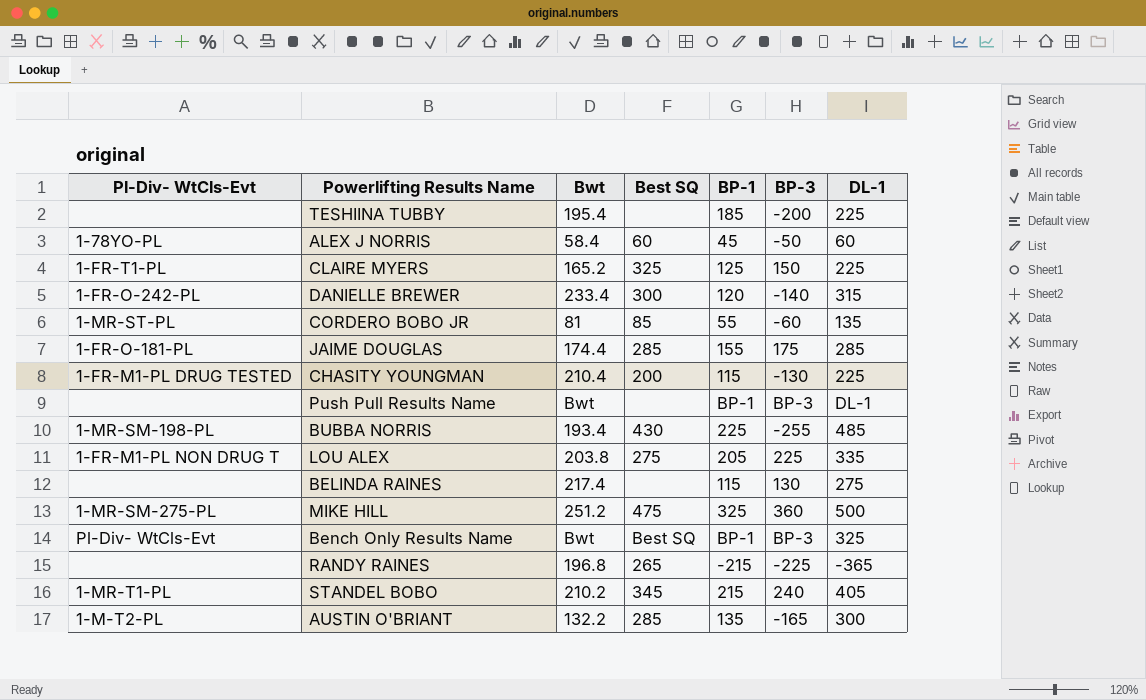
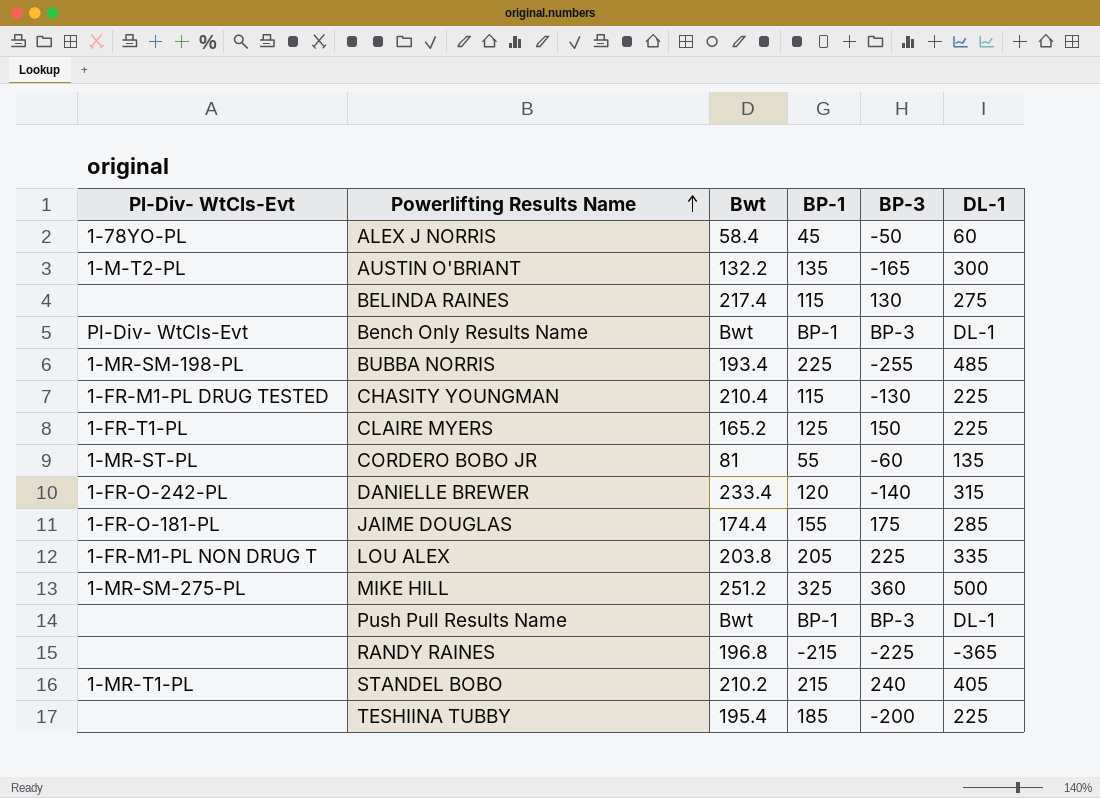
row order: none -> Powerlifting Results Name ascending
column Best SQ | position: 4 -> none
Bench Only Results Name | DL-1: 325 -> DL-1

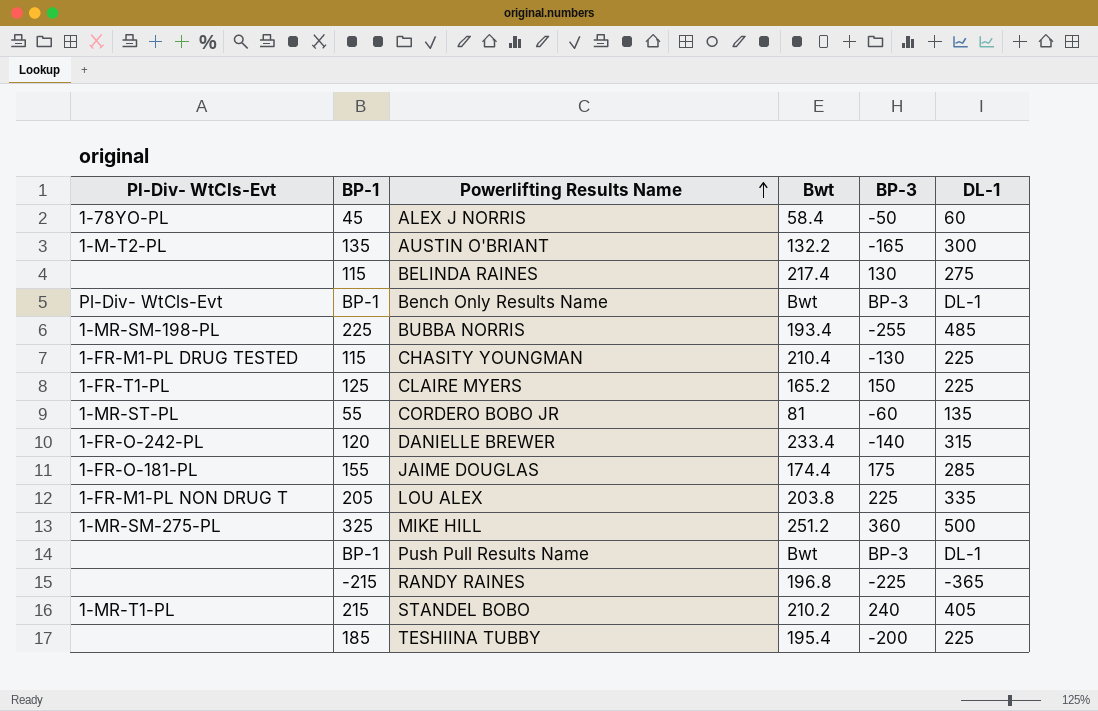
column BP-1 | position: 4 -> 2

